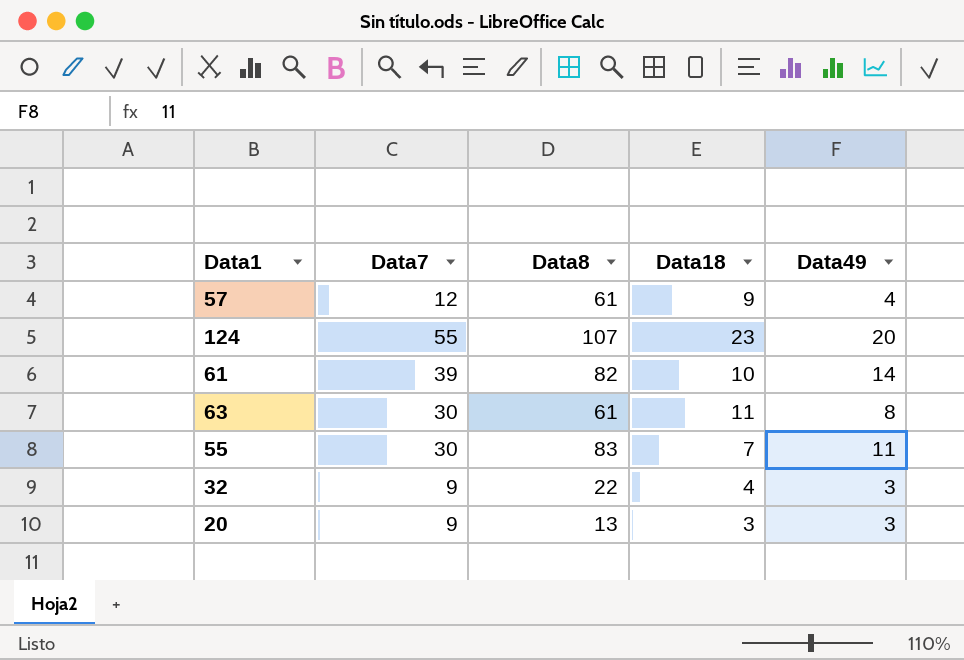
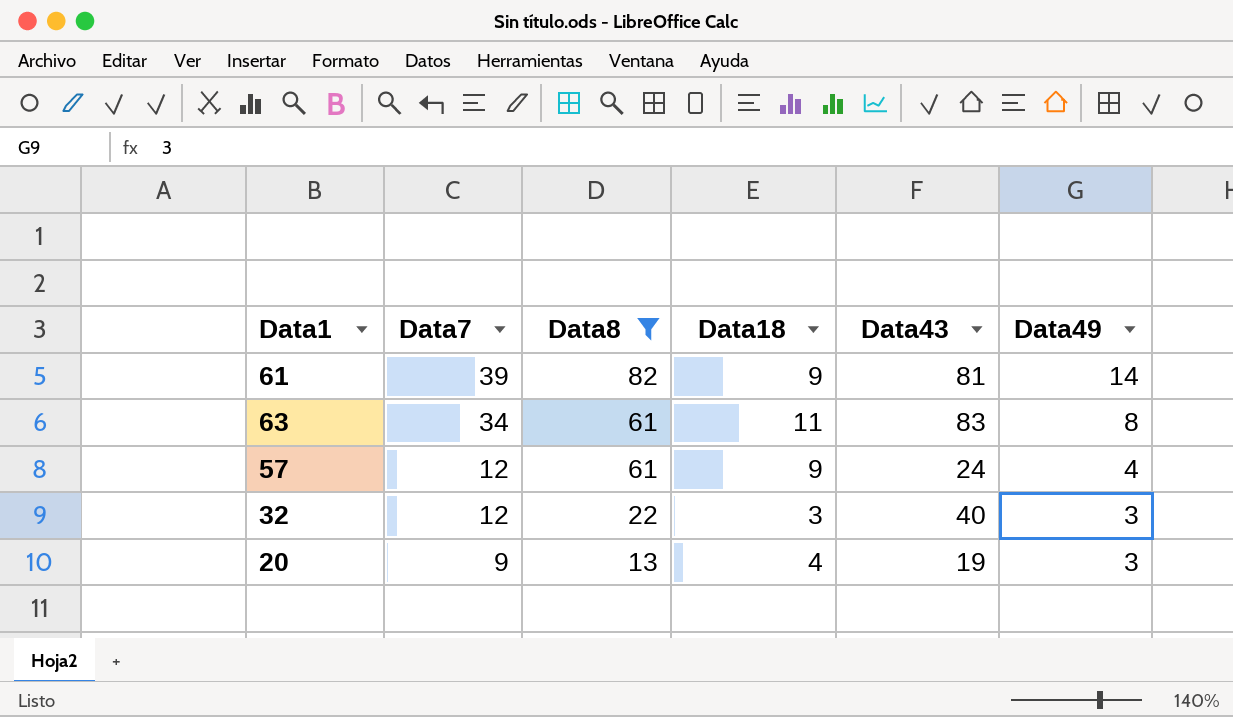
filter: none -> Data8 <= 82
row order: none -> Data7 descending
column Data43 | position: none -> 5
61 | Data18: 10 -> 9
63 | Data7: 30 -> 34
32 | Data7: 9 -> 12
32 | Data18: 4 -> 3
20 | Data18: 3 -> 4

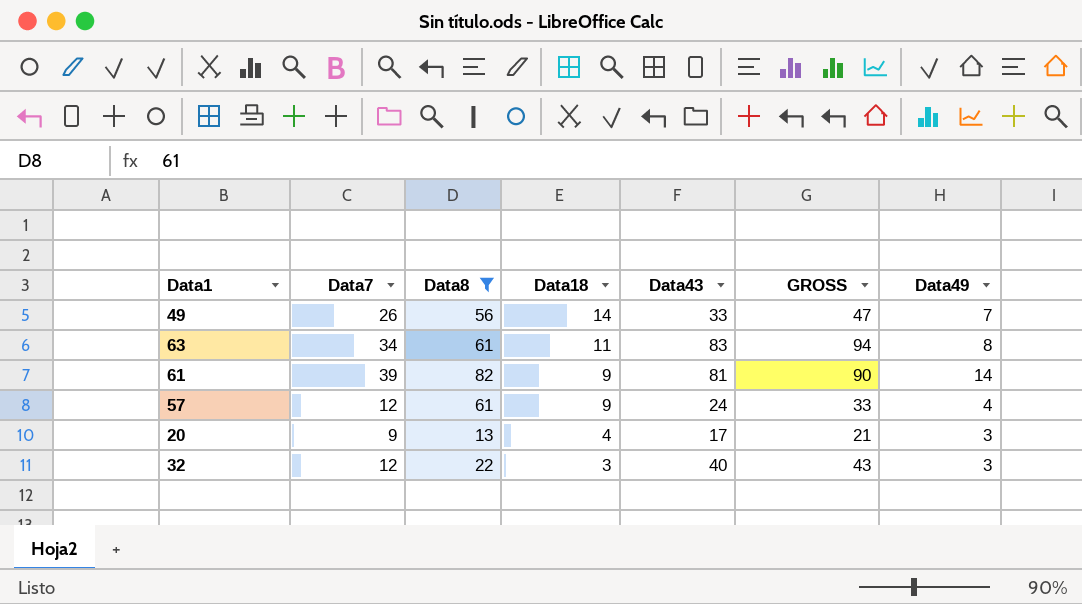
row order: Data7 descending -> Data18 descending
column GROSS | formula: none -> [Data18] + [Data43]
row 49: none -> 26 | 56 | 14 | 33 | 47 | 7
20 | Data43: 19 -> 17

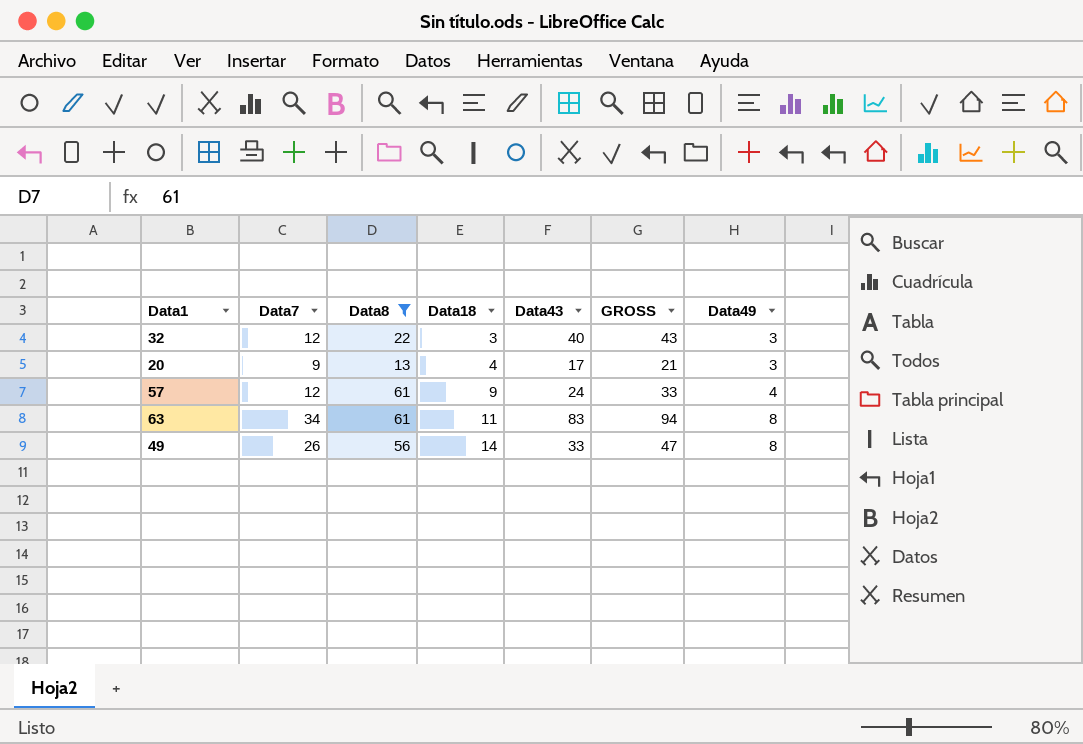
row order: Data18 descending -> Data18 ascending
row 61: 39 | 82 | 9 | 81 | 90 | 14 -> none
49 | Data49: 7 -> 8

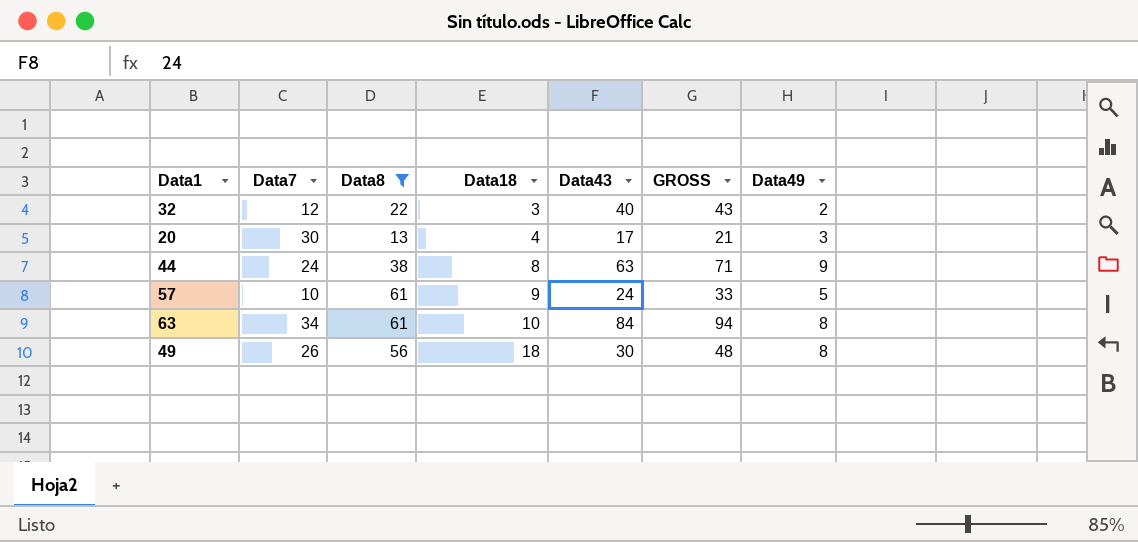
32 | Data49: 3 -> 2
20 | Data7: 9 -> 30
row 44: none -> 24 | 38 | 8 | 63 | 71 | 9
57 | Data7: 12 -> 10
57 | Data49: 4 -> 5
63 | Data18: 11 -> 10
63 | Data43: 83 -> 84
49 | Data18: 14 -> 18
49 | Data43: 33 -> 30
49 | GROSS: 47 -> 48

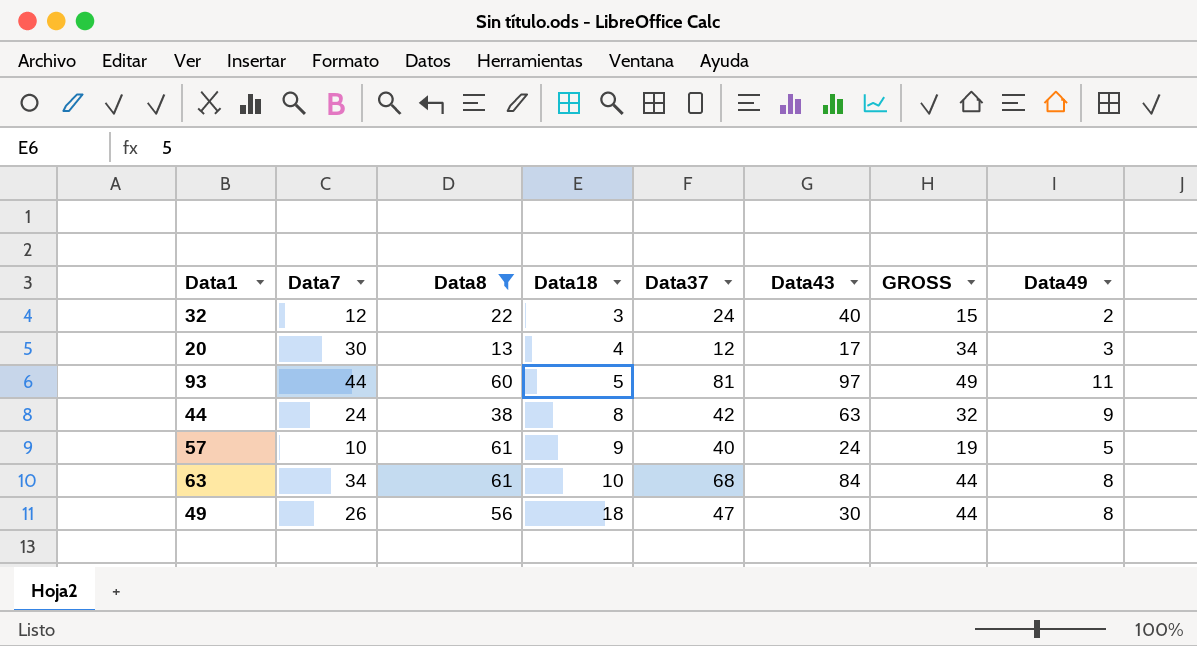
column Data37 | position: none -> 5
column GROSS | formula: [Data18] + [Data43] -> [Data7] + [Data18]
row 93: none -> 44 | 60 | 5 | 81 | 97 | 49 | 11

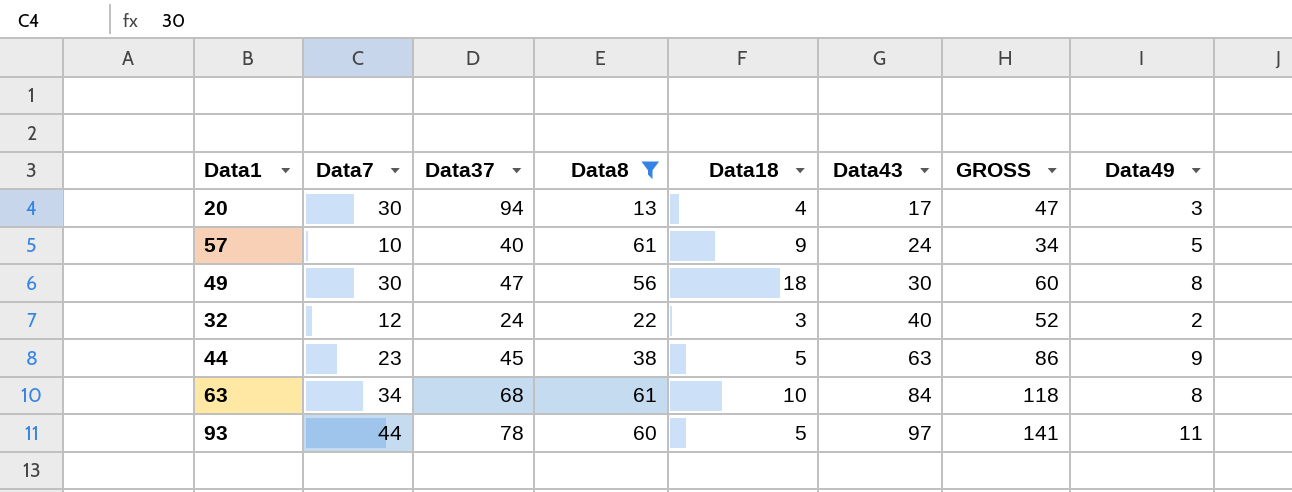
row order: Data18 ascending -> Data43 ascending
column Data37 | position: 5 -> 3
column GROSS | formula: [Data7] + [Data18] -> [Data7] + [Data43]
20 | Data37: 12 -> 94
49 | Data7: 26 -> 30
44 | Data7: 24 -> 23
44 | Data37: 42 -> 45
44 | Data18: 8 -> 5
93 | Data37: 81 -> 78

